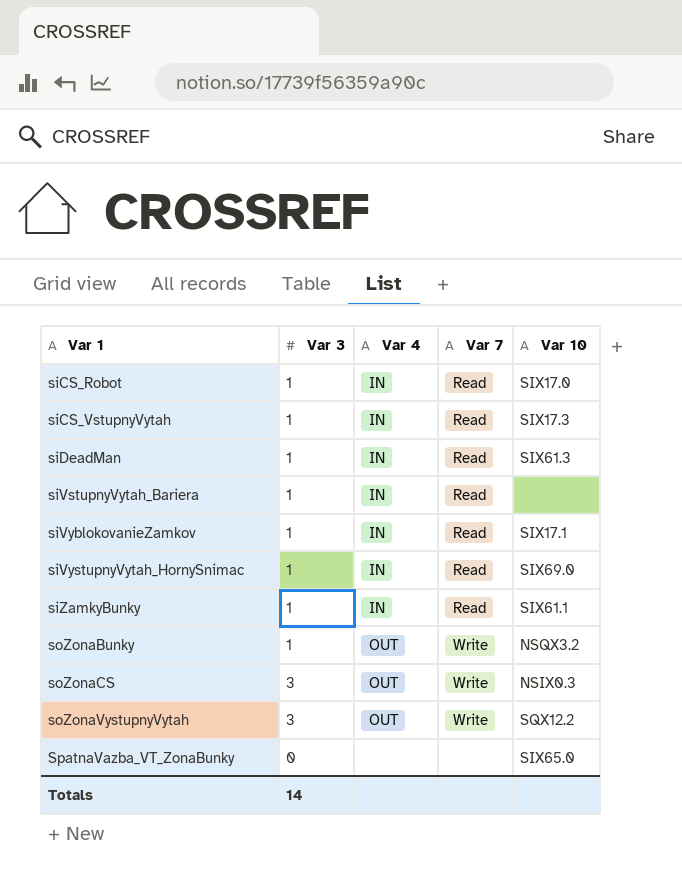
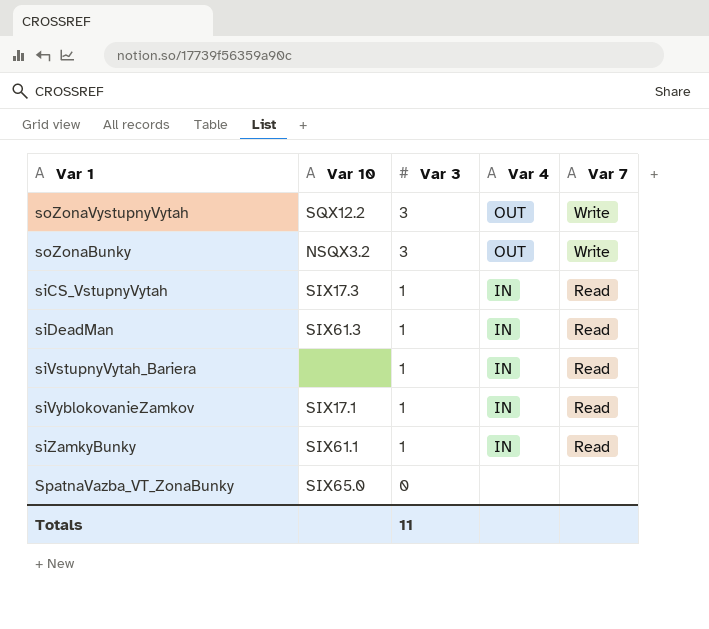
row order: Var 1 ascending -> Var 3 descending
column Var 10 | position: 5 -> 2
row siCS_Robot: 1 | IN | Read | SIX17.0 -> none
row siVystupnyVytah_HornySnimac: 1 | IN | Read | SIX69.0 -> none
row soZonaCS: 3 | OUT | Write | NSIX0.3 -> none
soZonaBunky | Var 3: 1 -> 3
Totals | Var 3: 14 -> 11

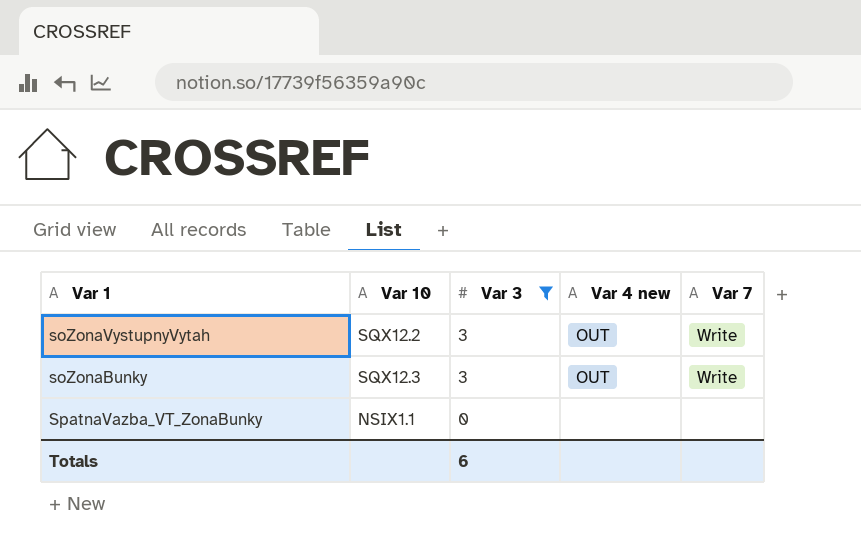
filter: none -> Var 3 != 1
column name: Var 4 -> Var 4 new
soZonaBunky | Var 10: NSQX3.2 -> SQX12.3
SpatnaVazba_VT_ZonaBunky | Var 10: SIX65.0 -> NSIX1.1
Totals | Var 3: 11 -> 6

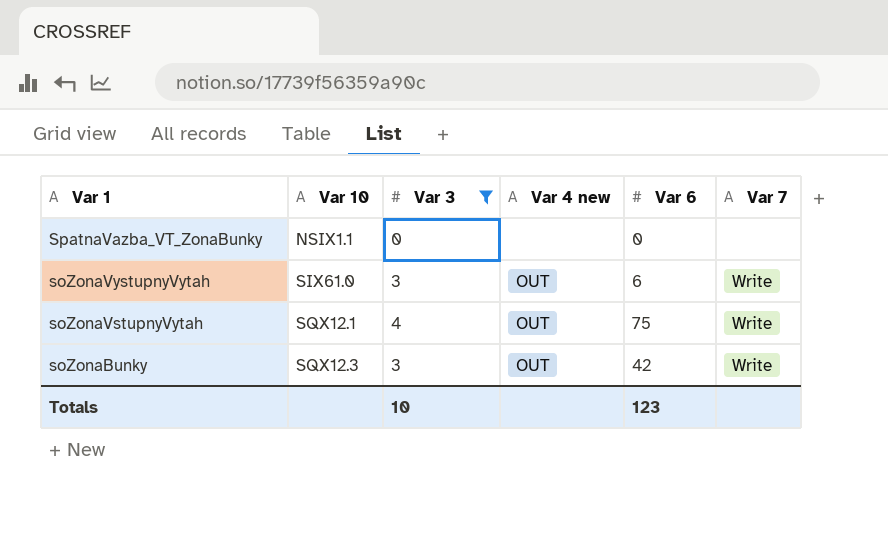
row order: Var 3 descending -> Var 1 descending
column Var 6 | position: none -> 5
soZonaVystupnyVytah | Var 10: SQX12.2 -> SIX61.0
row soZonaVstupnyVytah: none -> SQX12.1 | 4 | OUT | 75 | Write
Totals | Var 3: 6 -> 10

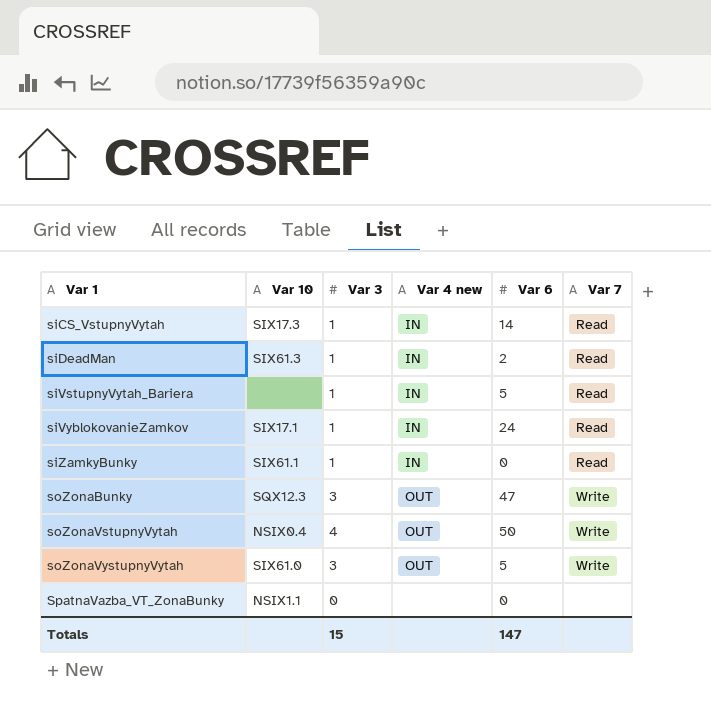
filter: Var 3 != 1 -> none
row order: Var 1 descending -> Var 1 ascending
soZonaBunky | Var 6: 42 -> 47
soZonaVstupnyVytah | Var 10: SQX12.1 -> NSIX0.4
soZonaVstupnyVytah | Var 6: 75 -> 50
soZonaVystupnyVytah | Var 6: 6 -> 5
Totals | Var 3: 10 -> 15
Totals | Var 6: 123 -> 147

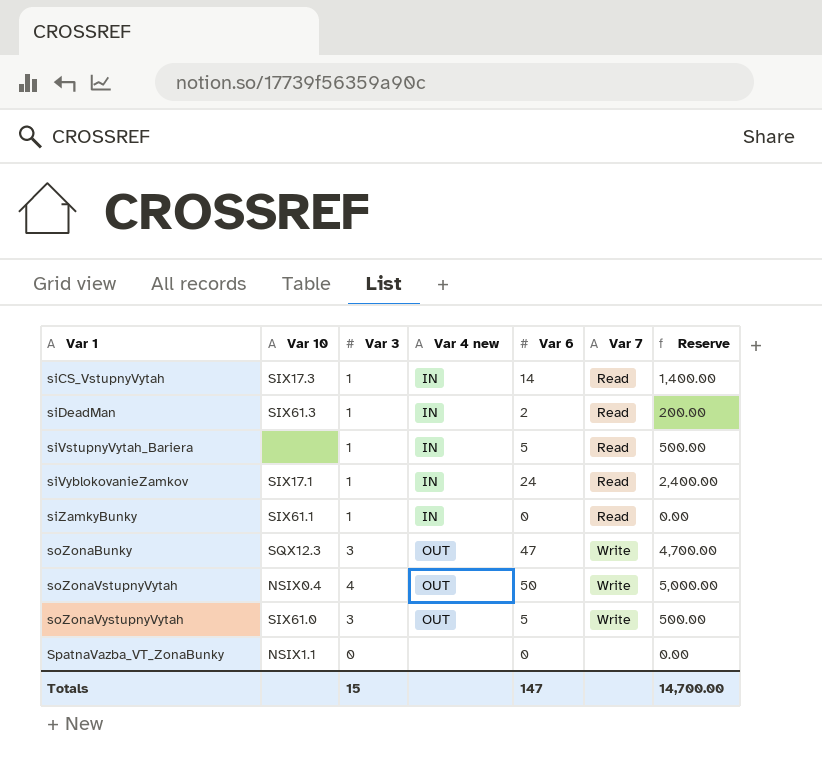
column Reserve | formula: none -> [Var 6] * 100

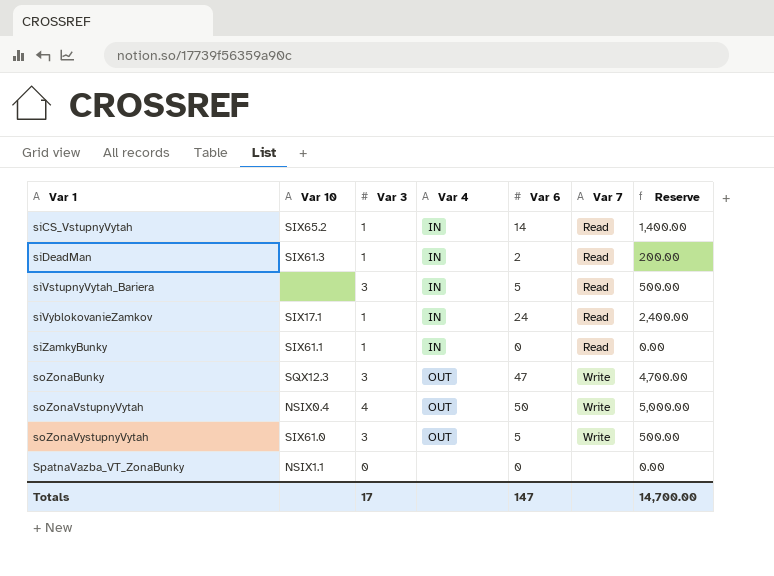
column name: Var 4 new -> Var 4
siCS_VstupnyVytah | Var 10: SIX17.3 -> SIX65.2
siVstupnyVytah_Bariera | Var 3: 1 -> 3
Totals | Var 3: 15 -> 17

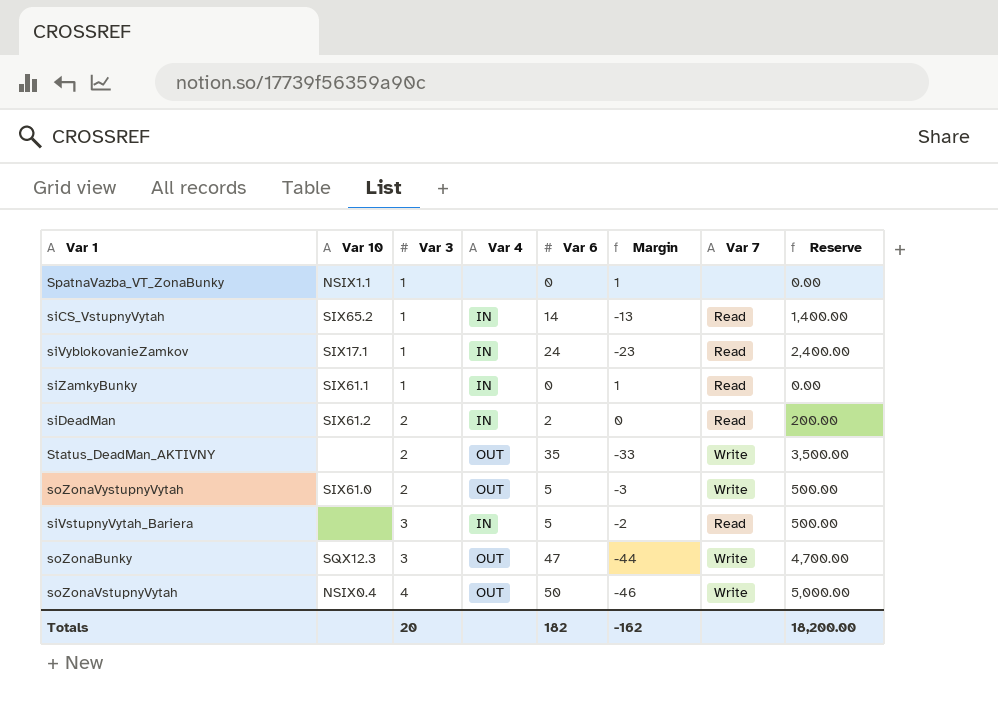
row order: Var 1 ascending -> Var 3 ascending
column Margin | formula: none -> [Var 3] - [Var 6]
SpatnaVazba_VT_ZonaBunky | Var 3: 0 -> 1
siDeadMan | Var 10: SIX61.3 -> SIX61.2
siDeadMan | Var 3: 1 -> 2
row Status_DeadMan_AKTIVNY: none -> none | 2 | OUT | 35 | -33 | Write | 3,500.00
soZonaVystupnyVytah | Var 3: 3 -> 2
Totals | Var 3: 17 -> 20
Totals | Var 6: 147 -> 182
Totals | Reserve: 14,700.00 -> 18,200.00

